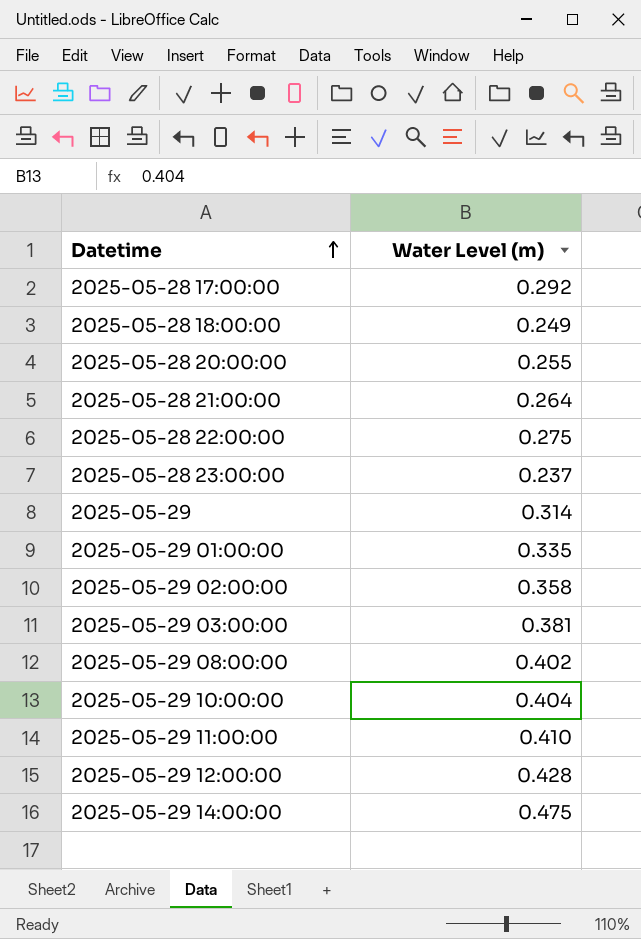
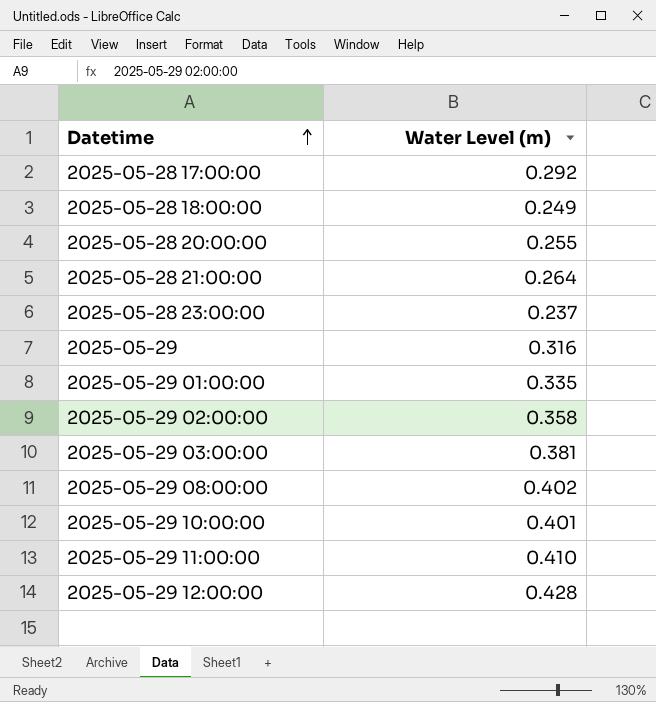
row 2025-05-28 22:00:00: 0.275 -> none
row 2025-05-29 14:00:00: 0.475 -> none
2025-05-29 | Water Level (m): 0.314 -> 0.316
2025-05-29 10:00:00 | Water Level (m): 0.404 -> 0.401

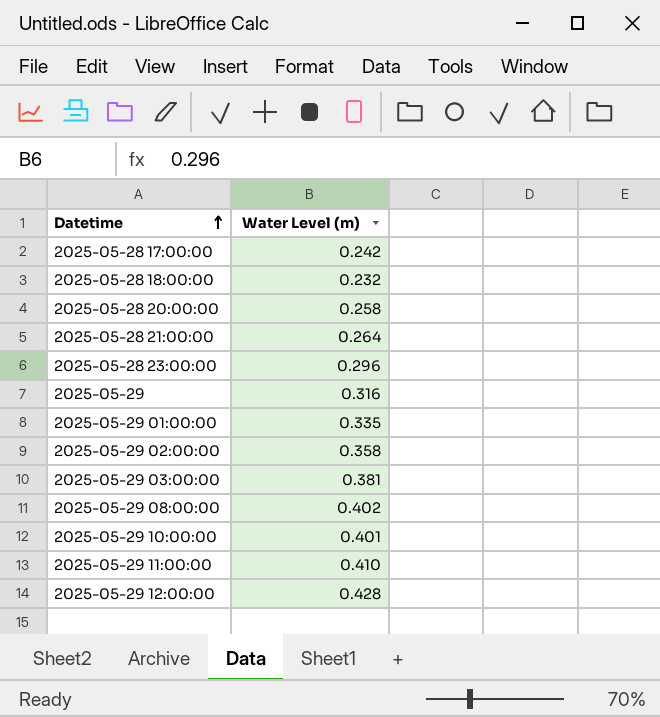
2025-05-28 17:00:00 | Water Level (m): 0.292 -> 0.242
2025-05-28 18:00:00 | Water Level (m): 0.249 -> 0.232
2025-05-28 20:00:00 | Water Level (m): 0.255 -> 0.258
2025-05-28 23:00:00 | Water Level (m): 0.237 -> 0.296

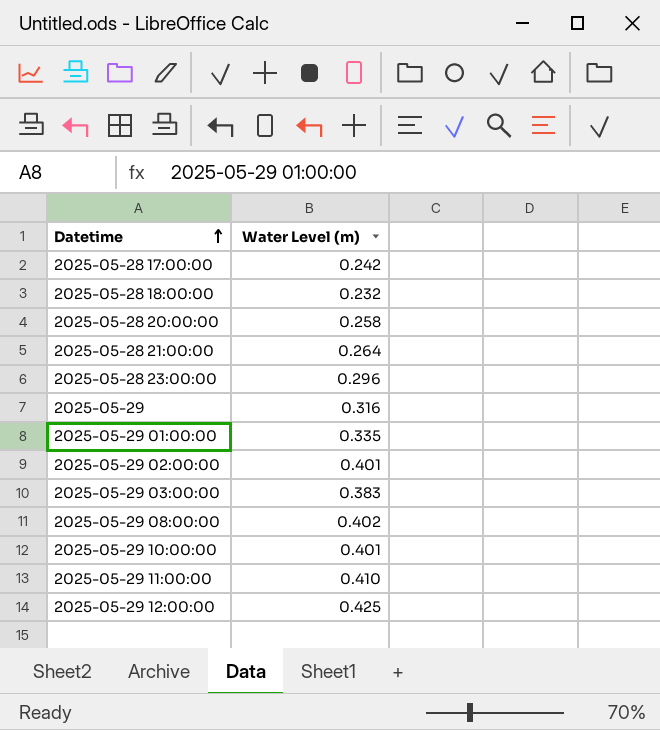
2025-05-29 02:00:00 | Water Level (m): 0.358 -> 0.401
2025-05-29 03:00:00 | Water Level (m): 0.381 -> 0.383
2025-05-29 12:00:00 | Water Level (m): 0.428 -> 0.425

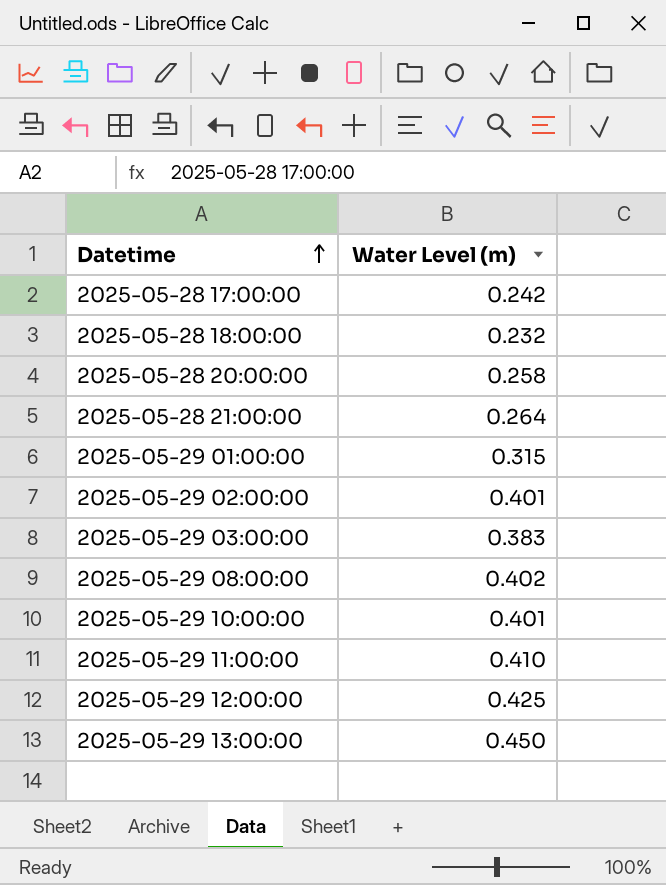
row 2025-05-28 23:00:00: 0.296 -> none
row 2025-05-29: 0.316 -> none
2025-05-29 01:00:00 | Water Level (m): 0.335 -> 0.315
row 2025-05-29 13:00:00: none -> 0.450

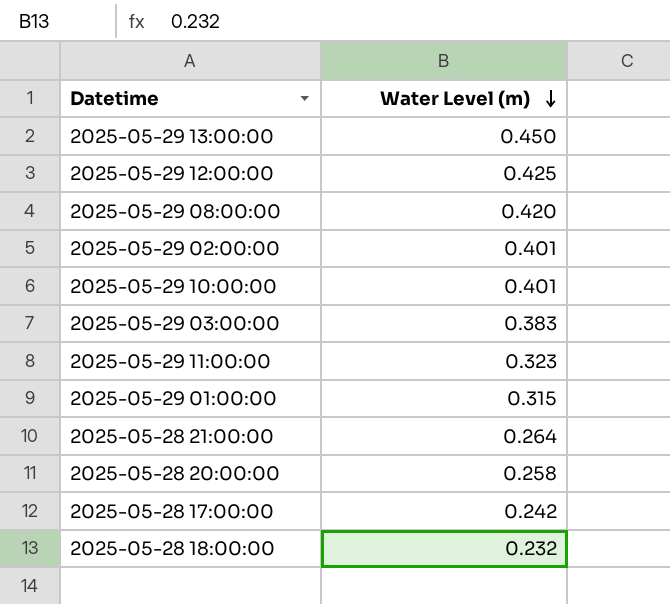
row order: Datetime ascending -> Water Level (m) descending
2025-05-29 08:00:00 | Water Level (m): 0.402 -> 0.420
2025-05-29 11:00:00 | Water Level (m): 0.410 -> 0.323

